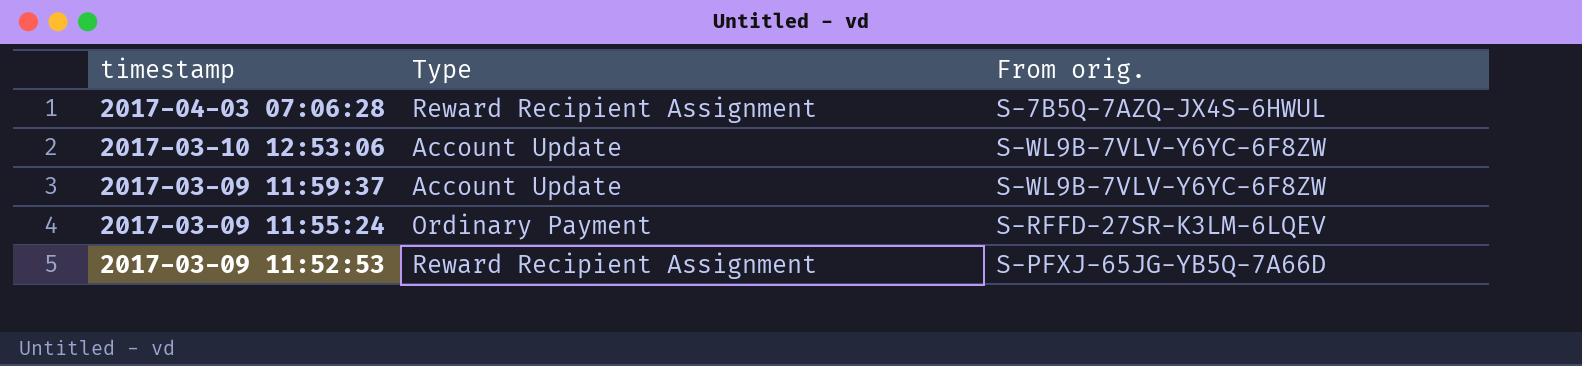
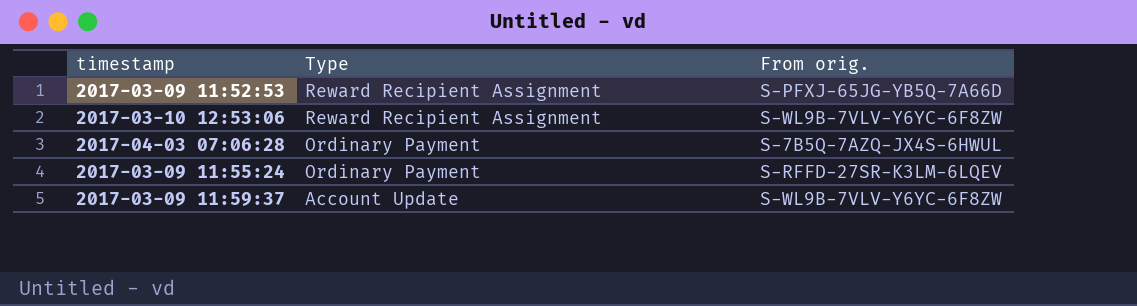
row order: timestamp descending -> Type descending
2017-03-10 12:53:06 | Type: Account Update -> Reward Recipient Assignment
2017-04-03 07:06:28 | Type: Reward Recipient Assignment -> Ordinary Payment

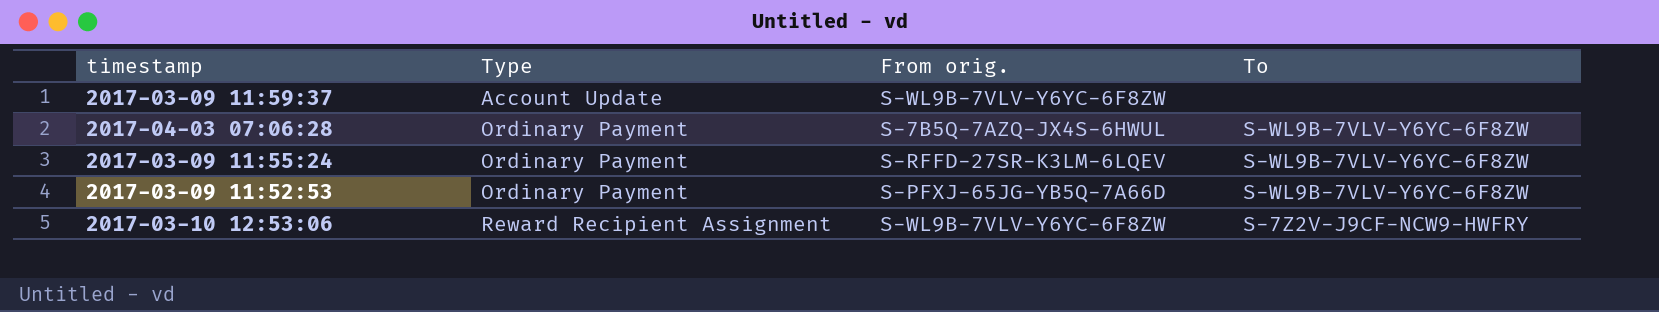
row order: Type descending -> Type ascending
column To | position: none -> 4
2017-03-09 11:52:53 | Type: Reward Recipient Assignment -> Ordinary Payment

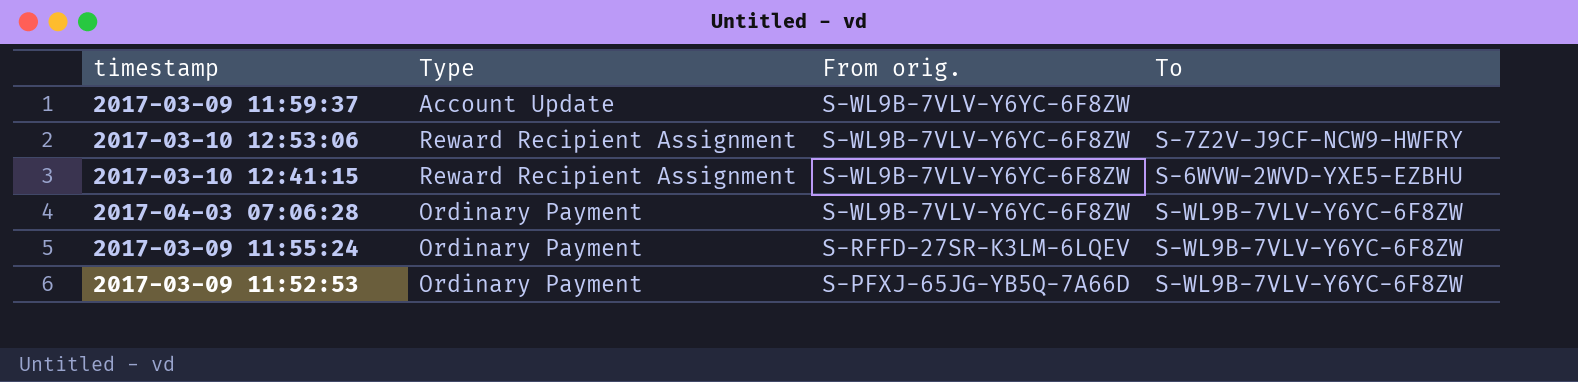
row order: Type ascending -> From orig. descending
row 2017-03-10 12:41:15: none -> Reward Recipient Assignment | S-WL9B-7VLV-Y6YC-6F8ZW | S-6WVW-2WVD-YXE5-EZBHU
2017-04-03 07:06:28 | From orig.: S-7B5Q-7AZQ-JX4S-6HWUL -> S-WL9B-7VLV-Y6YC-6F8ZW

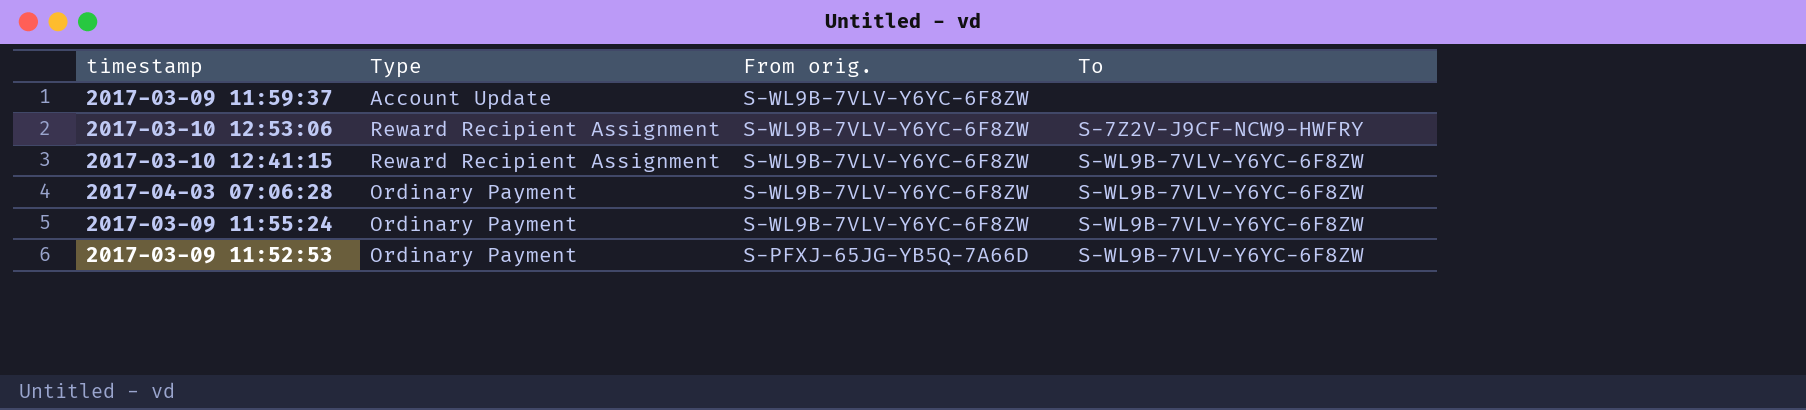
2017-03-10 12:41:15 | To: S-6WVW-2WVD-YXE5-EZBHU -> S-WL9B-7VLV-Y6YC-6F8ZW
2017-03-09 11:55:24 | From orig.: S-RFFD-27SR-K3LM-6LQEV -> S-WL9B-7VLV-Y6YC-6F8ZW

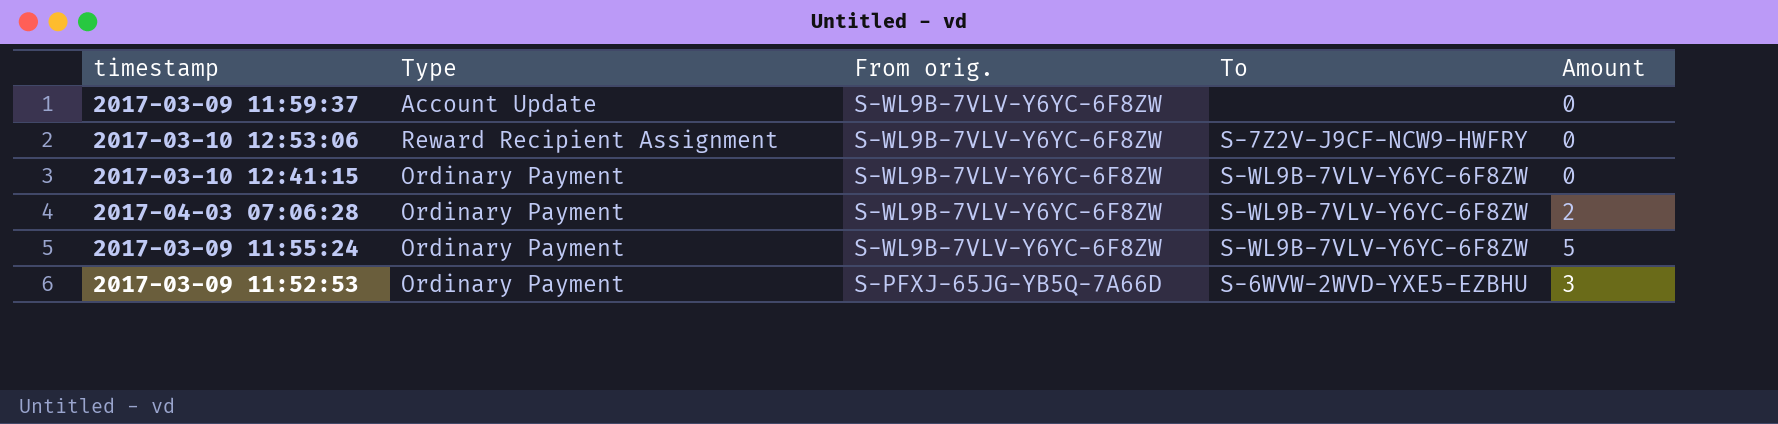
column Amount | position: none -> 5
2017-03-10 12:41:15 | Type: Reward Recipient Assignment -> Ordinary Payment
2017-03-09 11:52:53 | To: S-WL9B-7VLV-Y6YC-6F8ZW -> S-6WVW-2WVD-YXE5-EZBHU

